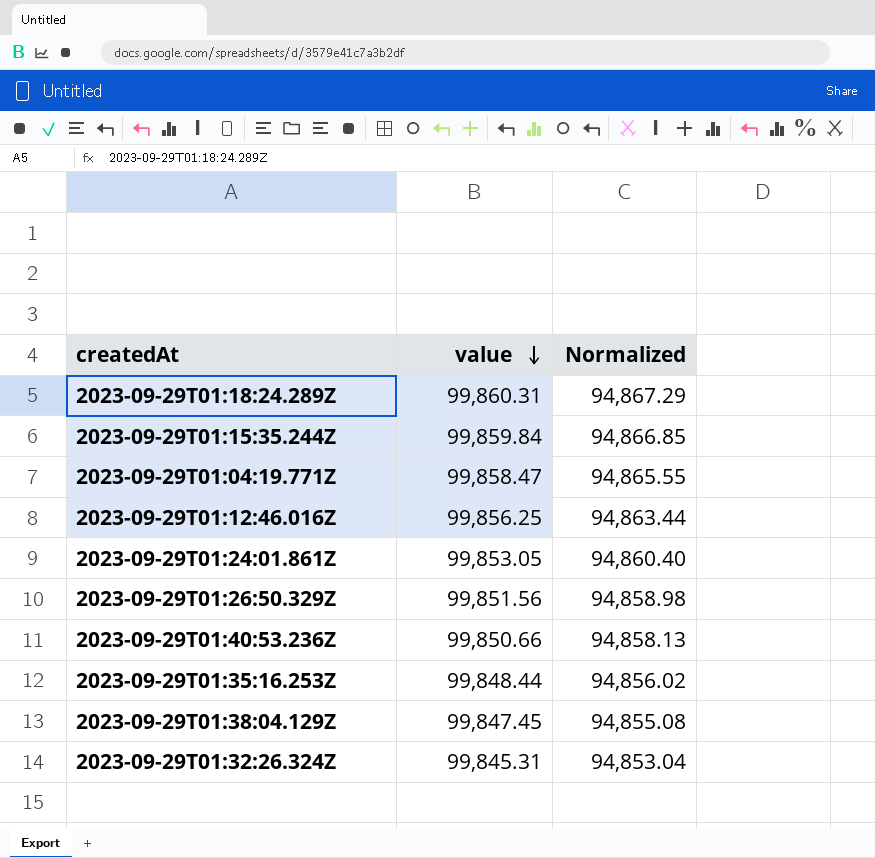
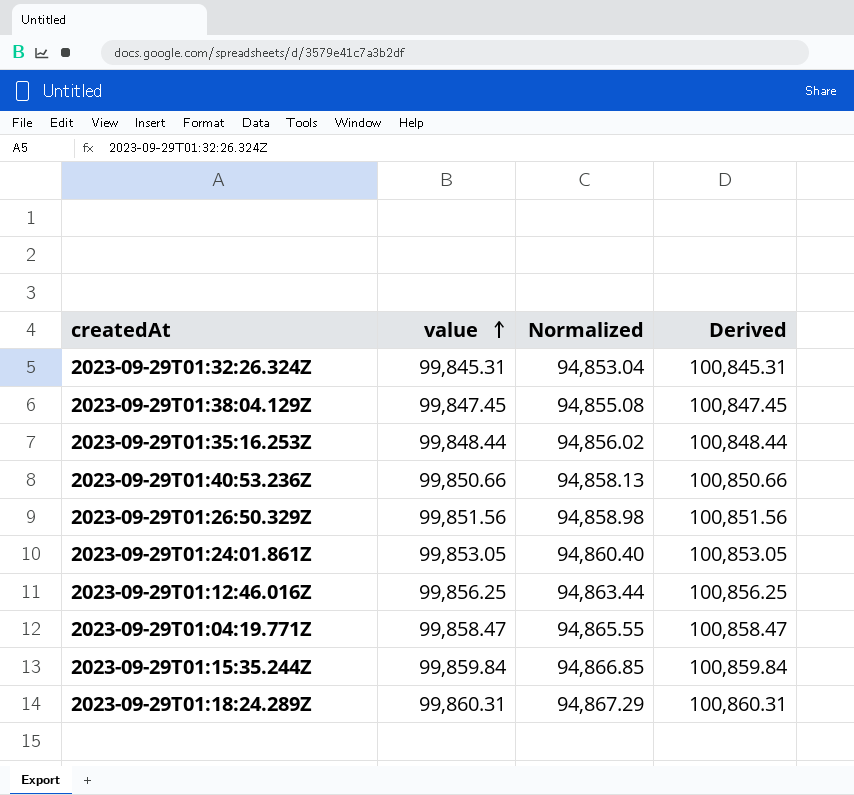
row order: value descending -> value ascending
column Derived | formula: none -> [value] + 1000

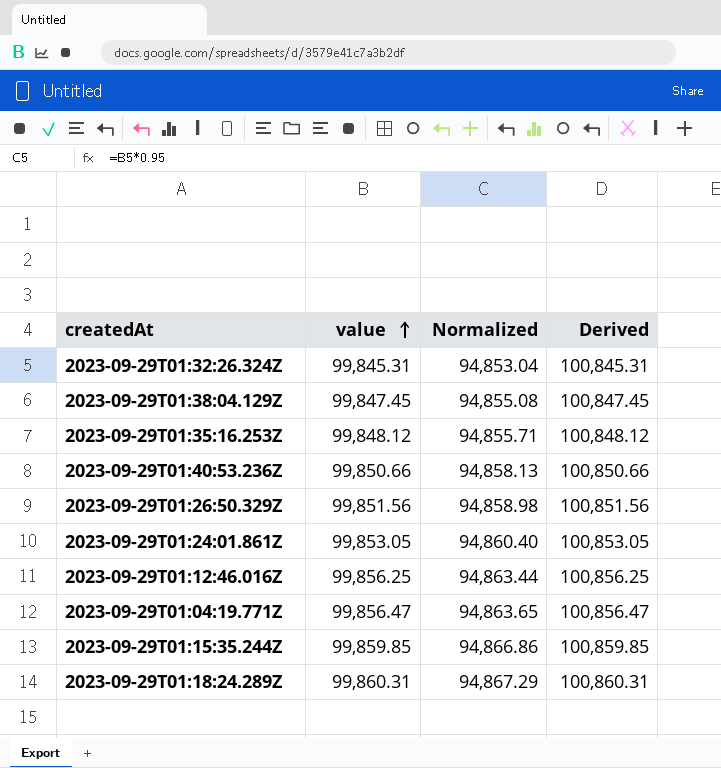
2023-09-29T01:35:16.253Z | value: 99,848.44 -> 99,848.12
2023-09-29T01:35:16.253Z | Normalized: 94,856.02 -> 94,855.71
2023-09-29T01:35:16.253Z | Derived: 100,848.44 -> 100,848.12
2023-09-29T01:04:19.771Z | value: 99,858.47 -> 99,856.47
2023-09-29T01:04:19.771Z | Normalized: 94,865.55 -> 94,863.65
2023-09-29T01:04:19.771Z | Derived: 100,858.47 -> 100,856.47
2023-09-29T01:15:35.244Z | value: 99,859.84 -> 99,859.85
2023-09-29T01:15:35.244Z | Normalized: 94,866.85 -> 94,866.86
2023-09-29T01:15:35.244Z | Derived: 100,859.84 -> 100,859.85

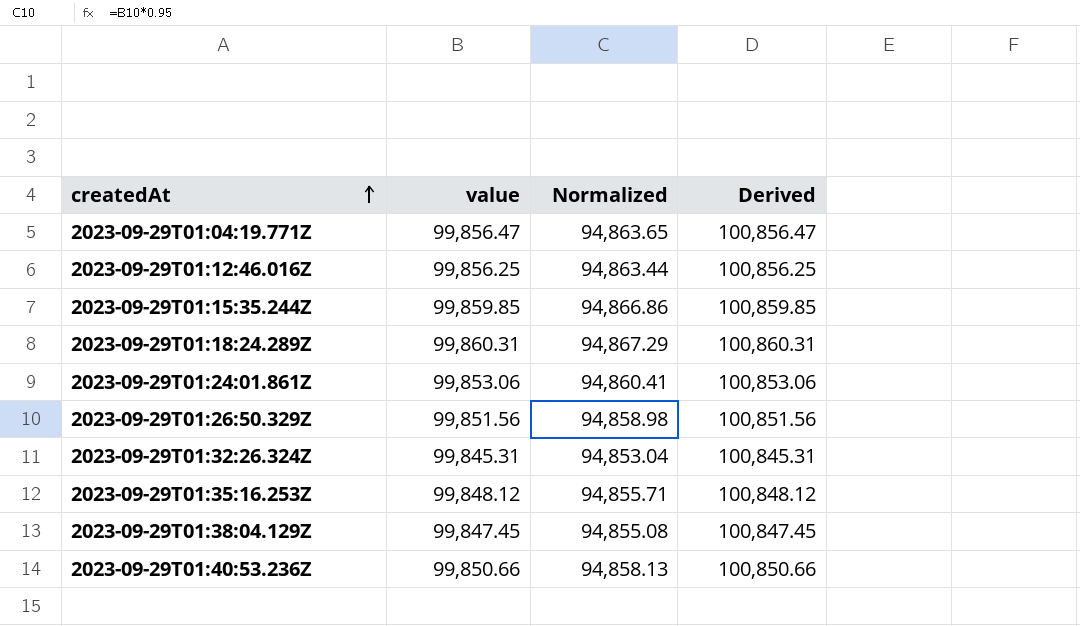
row order: value ascending -> createdAt ascending
2023-09-29T01:24:01.861Z | value: 99,853.05 -> 99,853.06
2023-09-29T01:24:01.861Z | Normalized: 94,860.40 -> 94,860.41
2023-09-29T01:24:01.861Z | Derived: 100,853.05 -> 100,853.06

